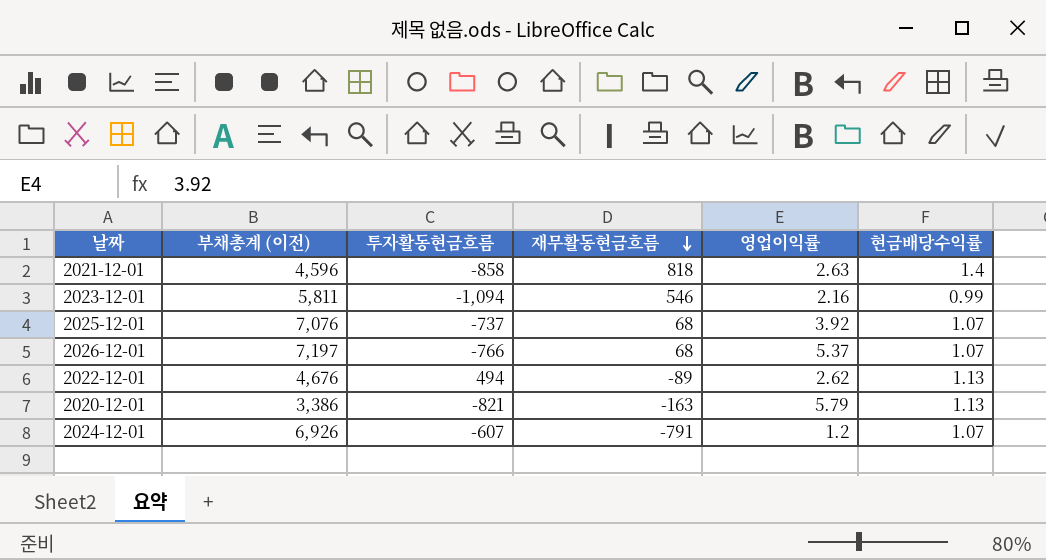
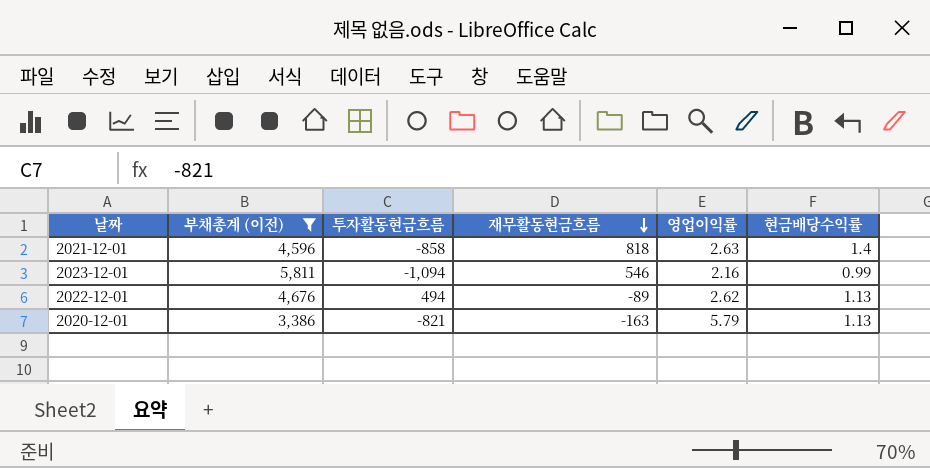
filter: none -> 부채총계 (이전) <= 5,811

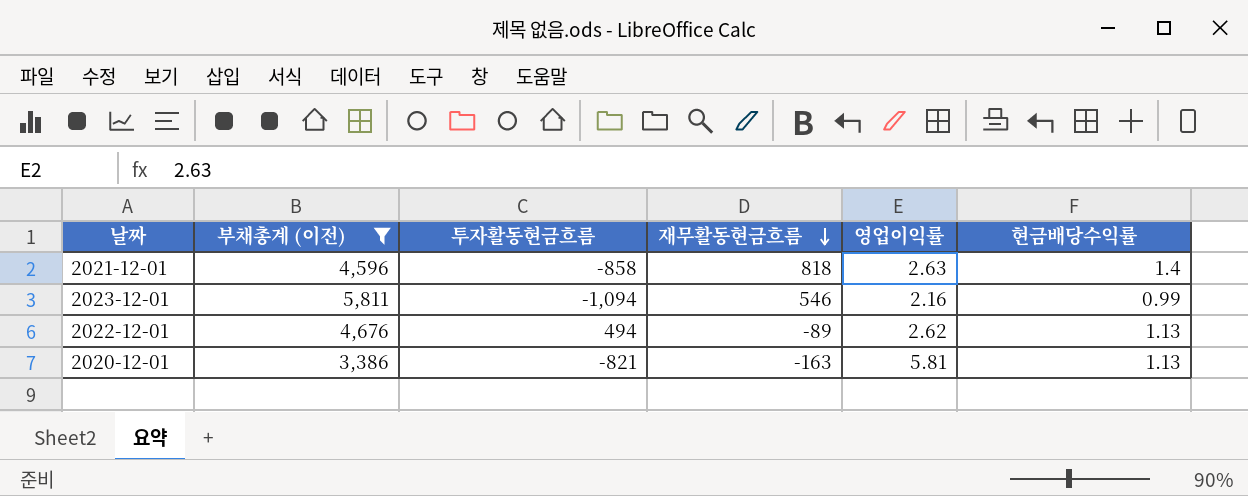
2020-12-01 | 영업이익률: 5.79 -> 5.81

